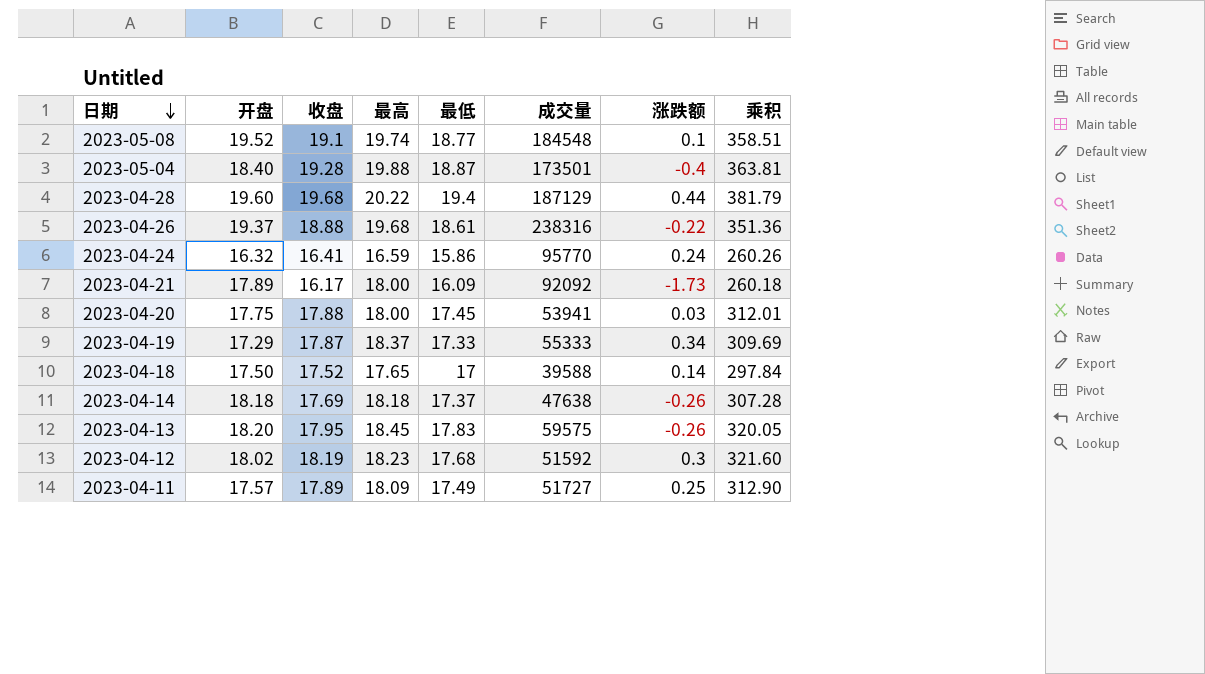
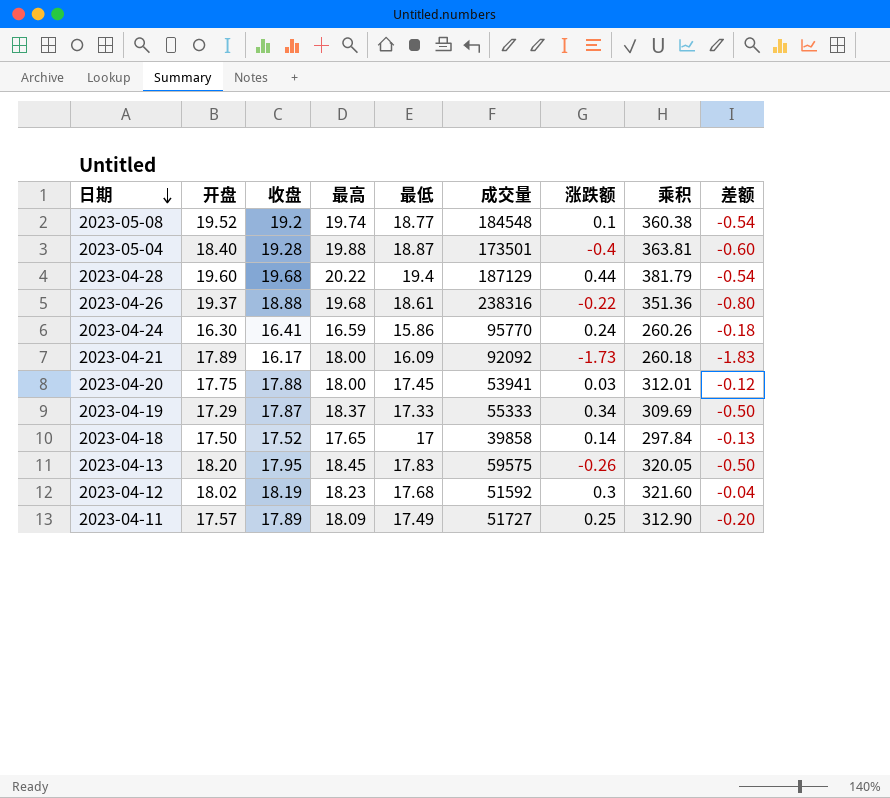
column 差额 | formula: none -> [收盘] - [最高]
row 2023-04-14: 18.18 | 17.69 | 18.18 | 17.37 | 47638 | -0.26 | 307.28 -> none
2023-05-08 | 收盘: 19.1 -> 19.2
2023-05-08 | 乘积: 358.51 -> 360.38
2023-04-24 | 开盘: 16.32 -> 16.30
2023-04-18 | 成交量: 39588 -> 39858

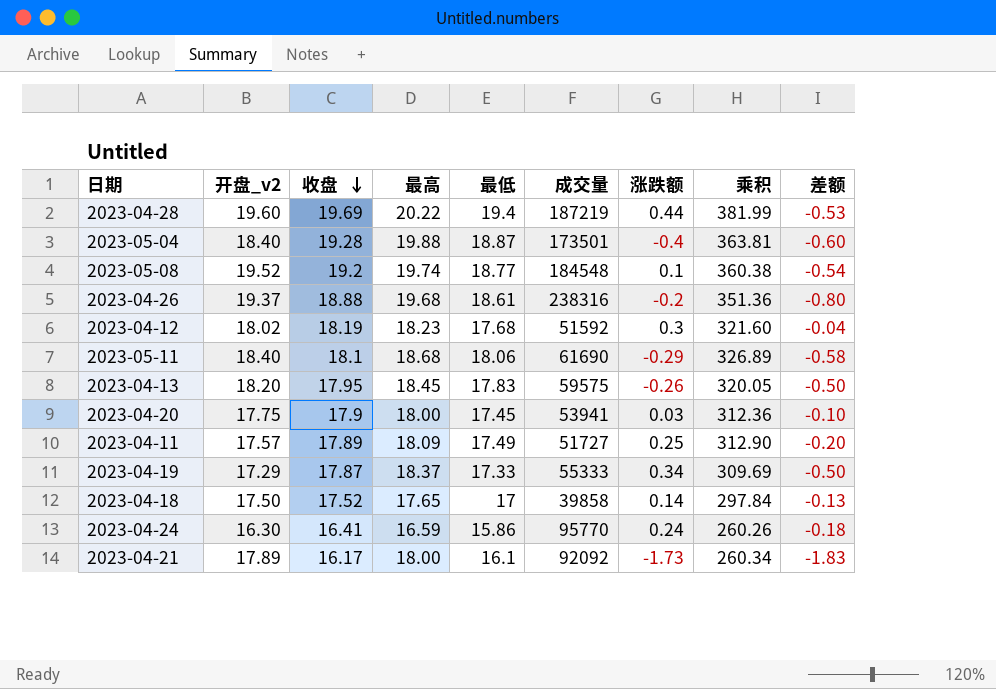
row order: 日期 descending -> 收盘 descending
column name: 开盘 -> 开盘_v2
2023-04-28 | 收盘: 19.68 -> 19.69
2023-04-28 | 成交量: 187129 -> 187219
2023-04-28 | 乘积: 381.79 -> 381.99
2023-04-28 | 差额: -0.54 -> -0.53
2023-04-26 | 涨跌额: -0.22 -> -0.2
row 2023-05-11: none -> 18.40 | 18.1 | 18.68 | 18.06 | 61690 | -0.29 | 326.89 | -0.58
2023-04-20 | 收盘: 17.88 -> 17.9
2023-04-20 | 乘积: 312.01 -> 312.36
2023-04-20 | 差额: -0.12 -> -0.10
2023-04-21 | 最低: 16.09 -> 16.1
2023-04-21 | 乘积: 260.18 -> 260.34

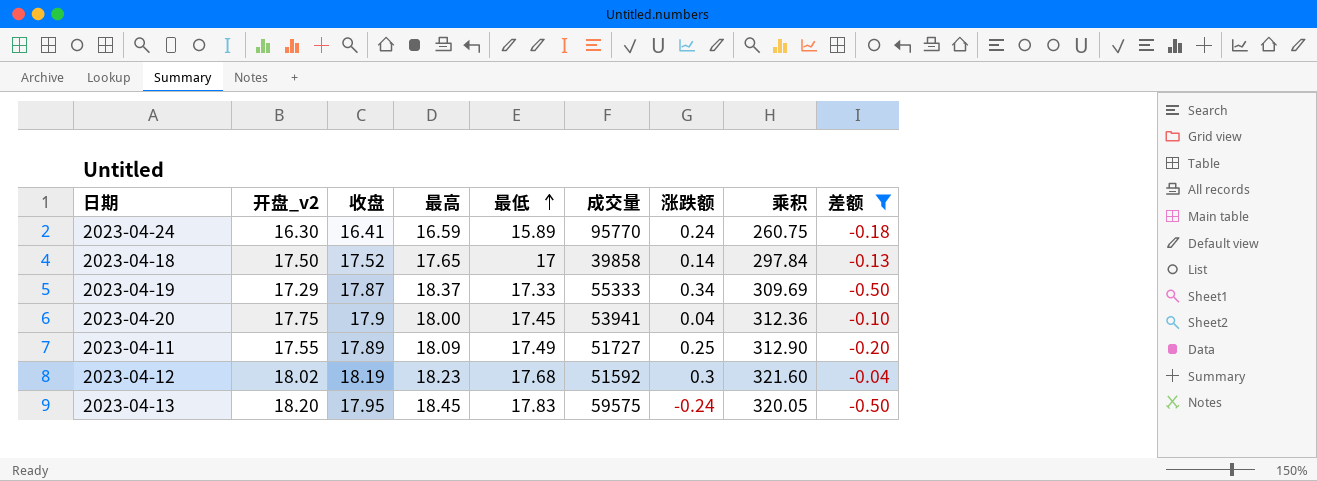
filter: none -> 差额 >= -0.50
row order: 收盘 descending -> 最低 ascending
2023-04-24 | 最低: 15.86 -> 15.89
2023-04-24 | 乘积: 260.26 -> 260.75
2023-04-20 | 涨跌额: 0.03 -> 0.04
2023-04-11 | 开盘_v2: 17.57 -> 17.55
2023-04-13 | 涨跌额: -0.26 -> -0.24

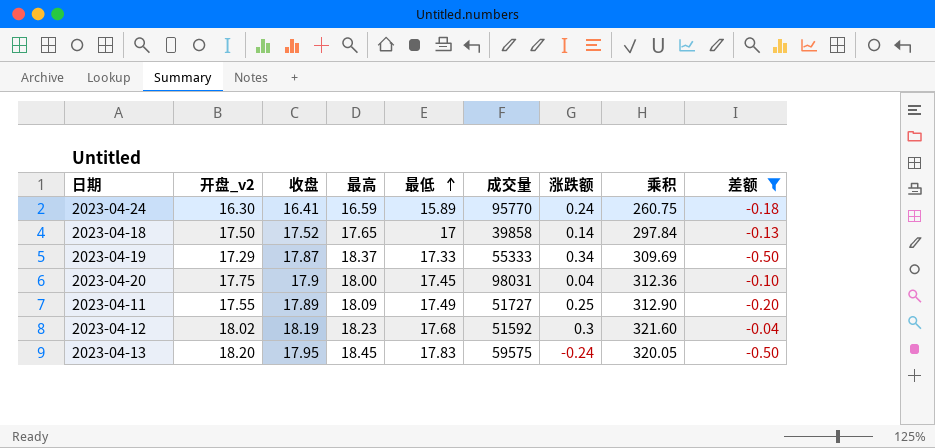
2023-04-20 | 成交量: 53941 -> 98031

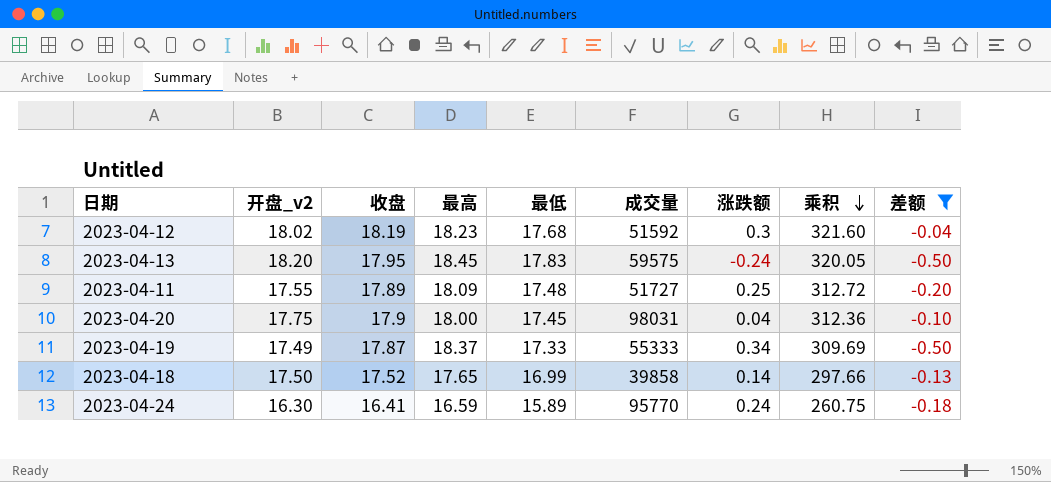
row order: 最低 ascending -> 乘积 descending
2023-04-11 | 最低: 17.49 -> 17.48
2023-04-11 | 乘积: 312.90 -> 312.72
2023-04-19 | 开盘_v2: 17.29 -> 17.49
2023-04-18 | 最低: 17 -> 16.99
2023-04-18 | 乘积: 297.84 -> 297.66

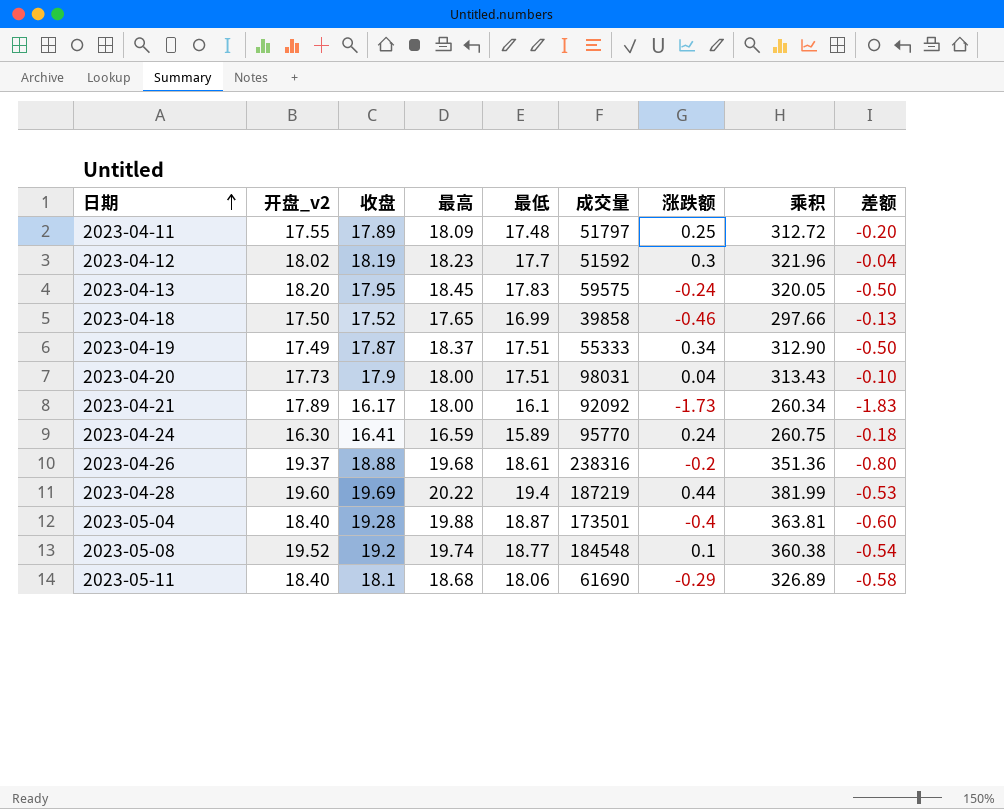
filter: 差额 >= -0.50 -> none
row order: 乘积 descending -> 日期 ascending
2023-04-11 | 成交量: 51727 -> 51797
2023-04-12 | 最低: 17.68 -> 17.7
2023-04-12 | 乘积: 321.60 -> 321.96
2023-04-18 | 涨跌额: 0.14 -> -0.46
2023-04-19 | 最低: 17.33 -> 17.51
2023-04-19 | 乘积: 309.69 -> 312.90
2023-04-20 | 开盘_v2: 17.75 -> 17.73
2023-04-20 | 最低: 17.45 -> 17.51
2023-04-20 | 乘积: 312.36 -> 313.43

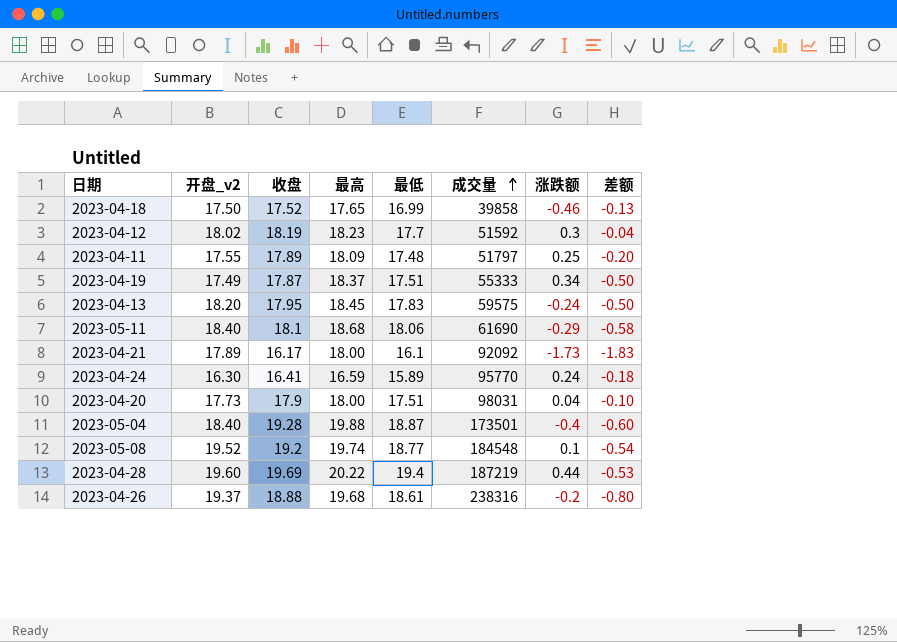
row order: 日期 ascending -> 成交量 ascending
column 乘积 | formula: [收盘] * [最低] -> none

